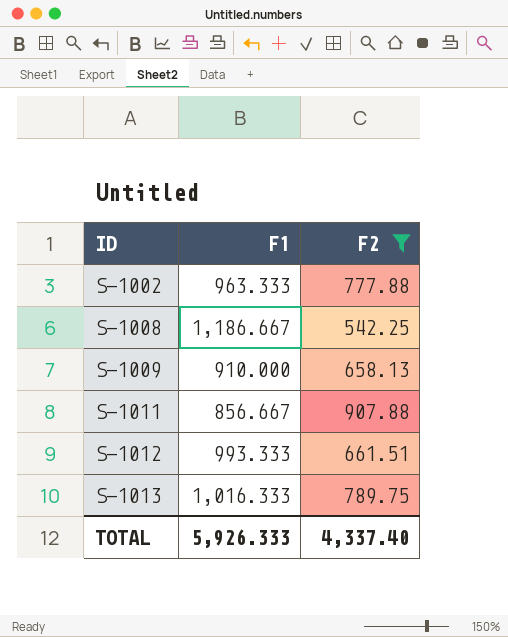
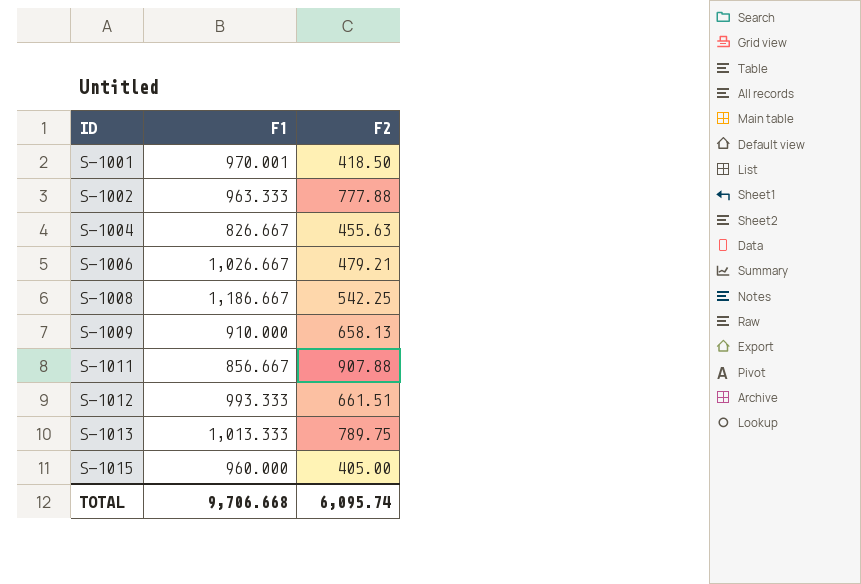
filter: F2 >= 542.25 -> none
S-1013 | F1: 1,016.333 -> 1,013.333
TOTAL | F1: 5,926.333 -> 9,706.668
TOTAL | F2: 4,337.40 -> 6,095.74

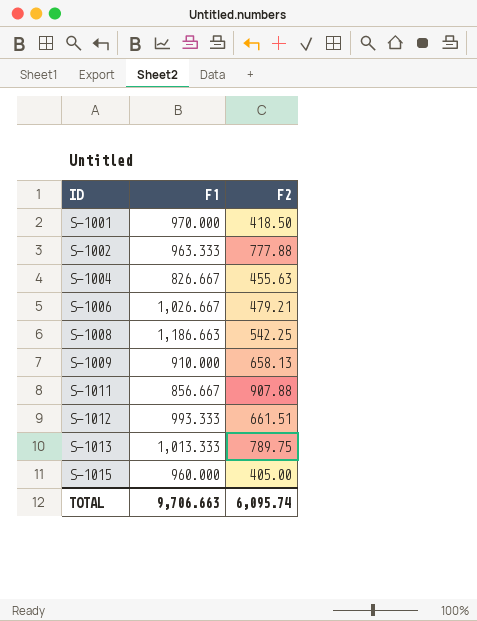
S-1001 | F1: 970.001 -> 970.000
S-1008 | F1: 1,186.667 -> 1,186.663
TOTAL | F1: 9,706.668 -> 9,706.663

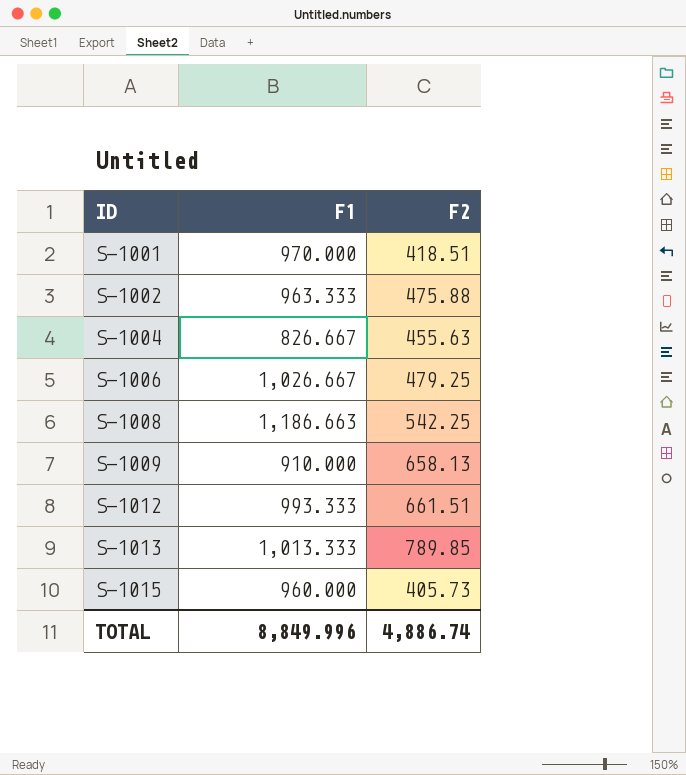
row S-1011: 856.667 | 907.88 -> none
S-1001 | F2: 418.50 -> 418.51
S-1002 | F2: 777.88 -> 475.88
S-1006 | F2: 479.21 -> 479.25
S-1013 | F2: 789.75 -> 789.85
S-1015 | F2: 405.00 -> 405.73
TOTAL | F1: 9,706.663 -> 8,849.996
TOTAL | F2: 6,095.74 -> 4,886.74

